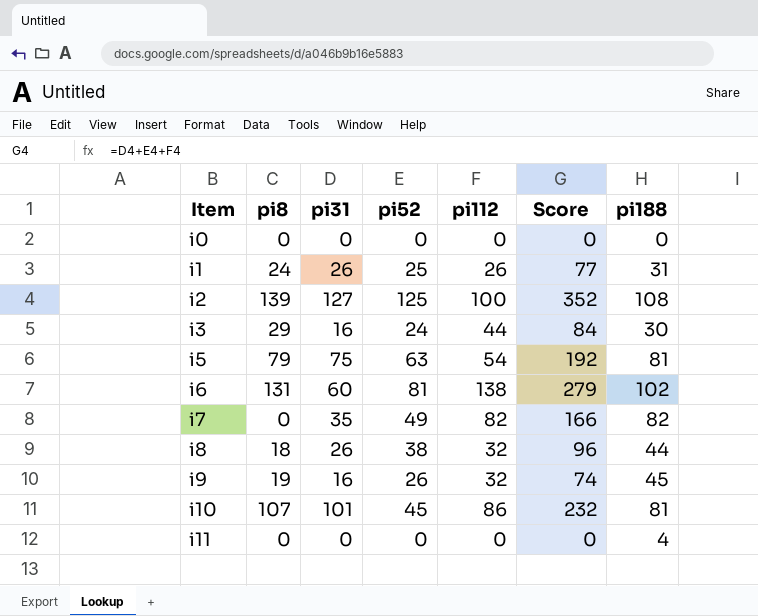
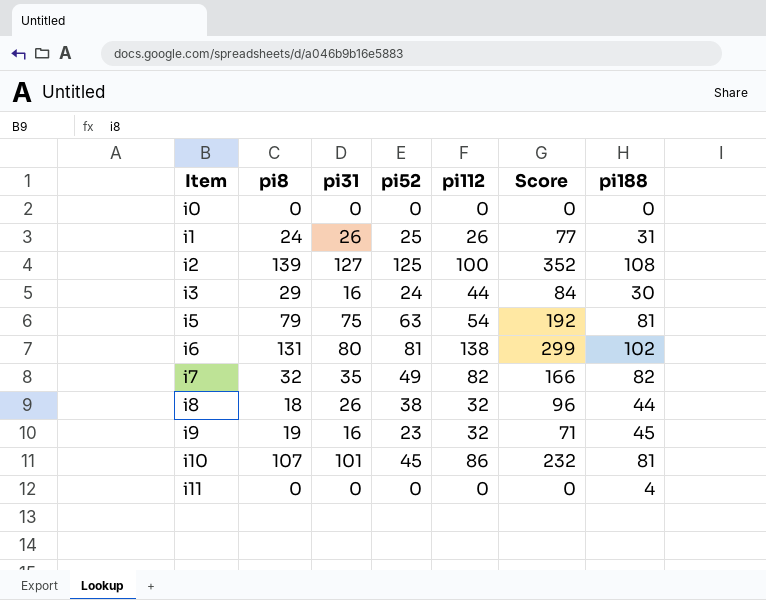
i6 | pi31: 60 -> 80
i6 | Score: 279 -> 299
i7 | pi8: 0 -> 32
i9 | pi52: 26 -> 23
i9 | Score: 74 -> 71

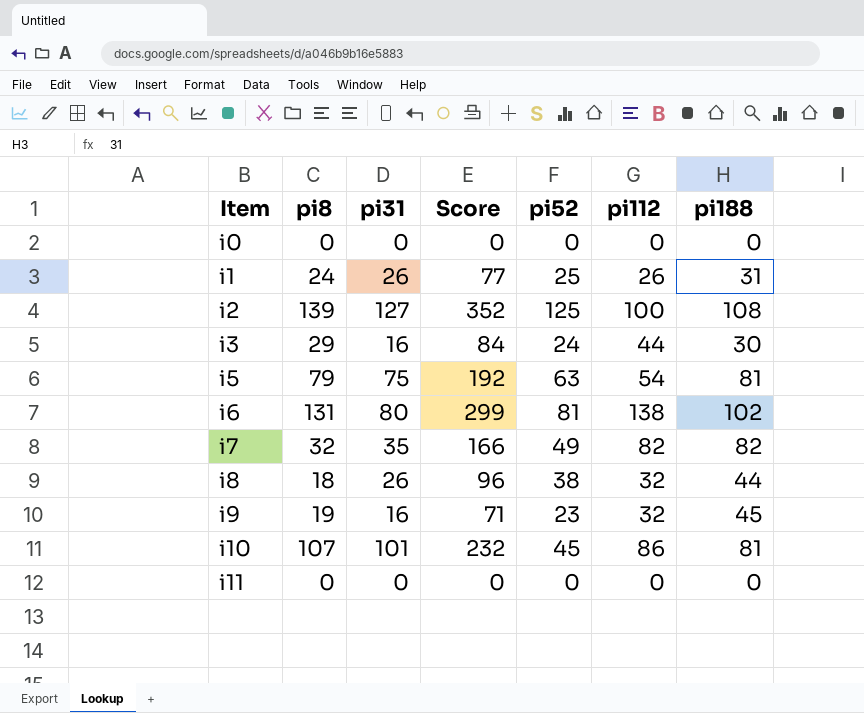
column Score | position: 6 -> 4
i11 | pi188: 4 -> 0

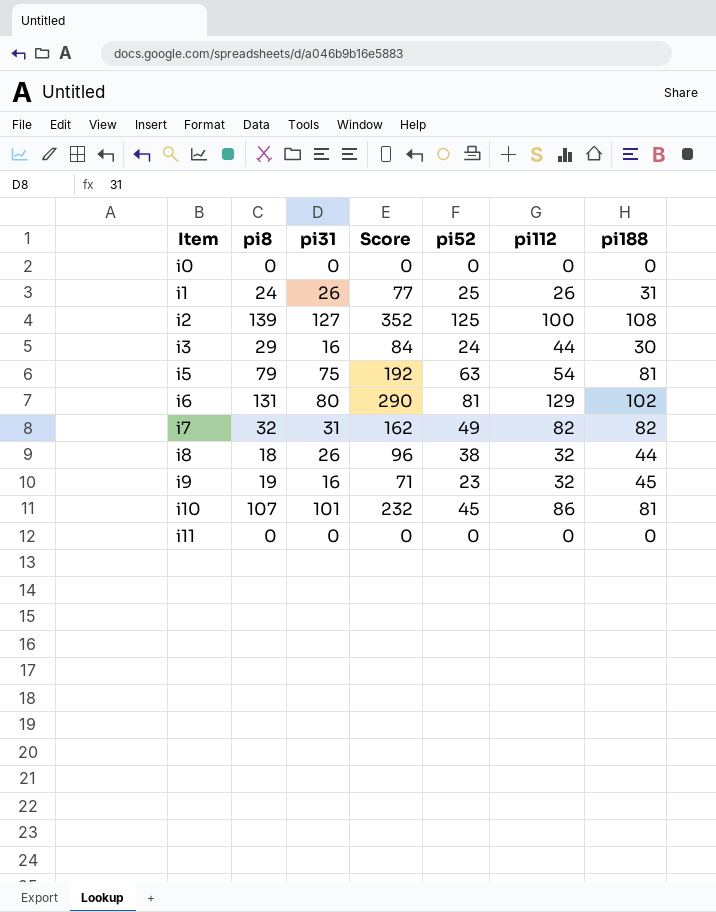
i6 | Score: 299 -> 290
i6 | pi112: 138 -> 129
i7 | pi31: 35 -> 31
i7 | Score: 166 -> 162

